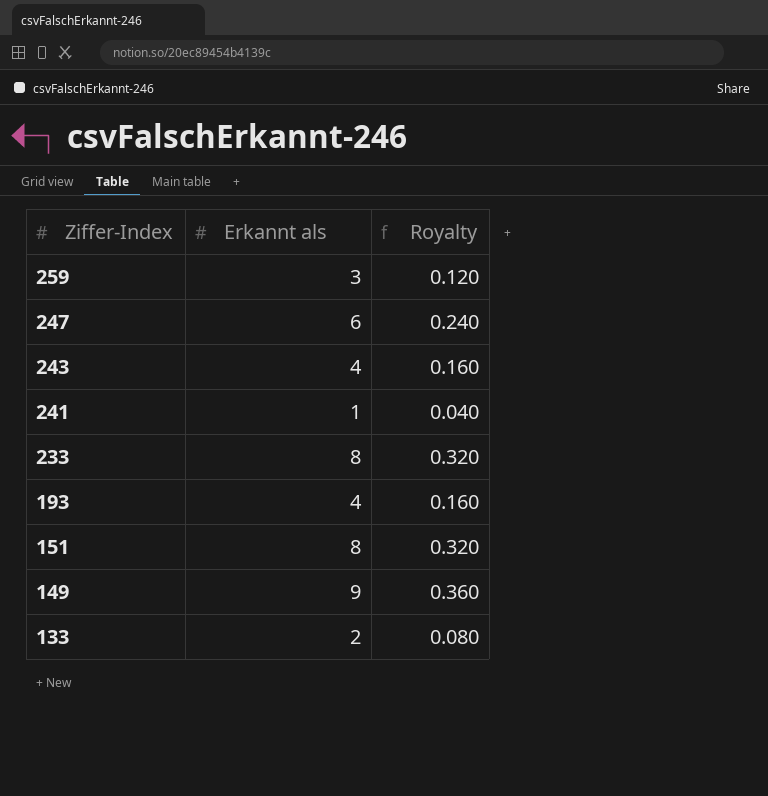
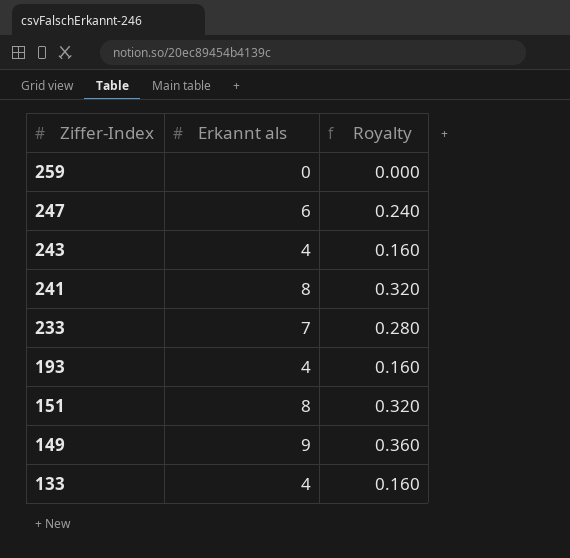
259 | Erkannt als: 3 -> 0
259 | Royalty: 0.120 -> 0.000
241 | Erkannt als: 1 -> 8
241 | Royalty: 0.040 -> 0.320
233 | Erkannt als: 8 -> 7
233 | Royalty: 0.320 -> 0.280
133 | Erkannt als: 2 -> 4
133 | Royalty: 0.080 -> 0.160

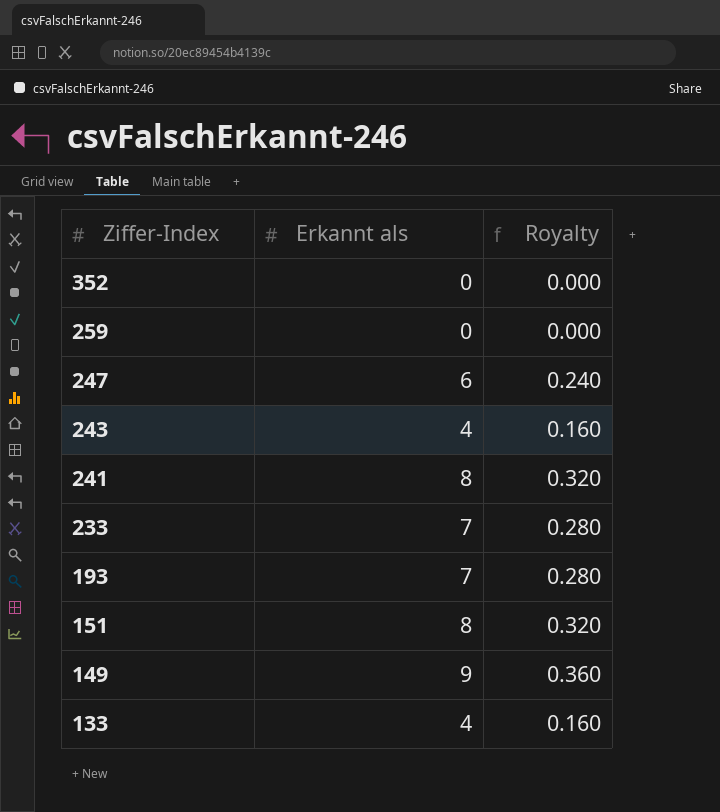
row 352: none -> 0 | 0.000
193 | Erkannt als: 4 -> 7
193 | Royalty: 0.160 -> 0.280

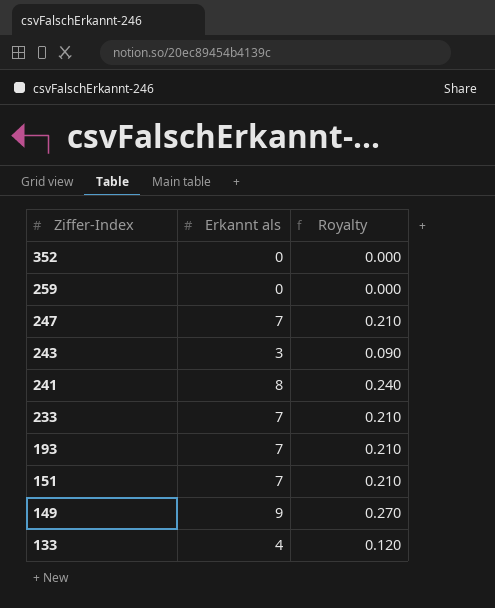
column Royalty | formula: [Erkannt als] * 0.04 -> [Erkannt als] * 0.03
247 | Erkannt als: 6 -> 7
243 | Erkannt als: 4 -> 3
151 | Erkannt als: 8 -> 7

